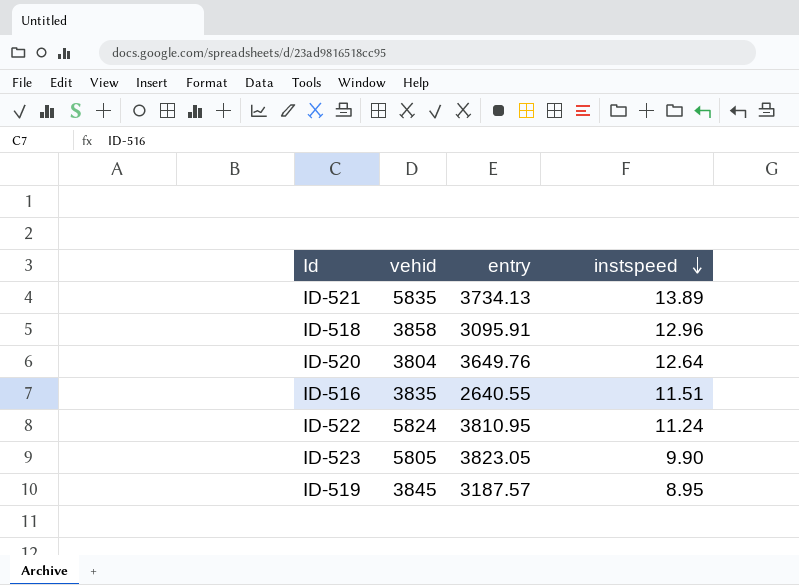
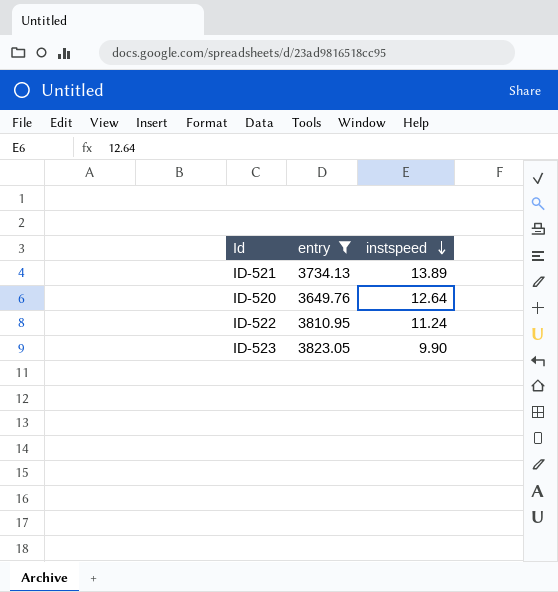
filter: none -> entry >= 3649.76
column vehid | position: 2 -> none

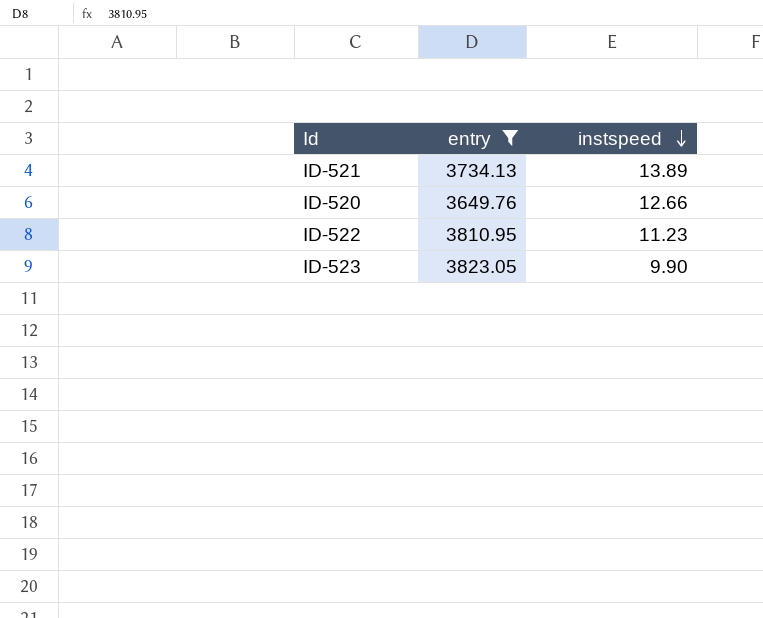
ID-520 | instspeed: 12.64 -> 12.66
ID-522 | instspeed: 11.24 -> 11.23

